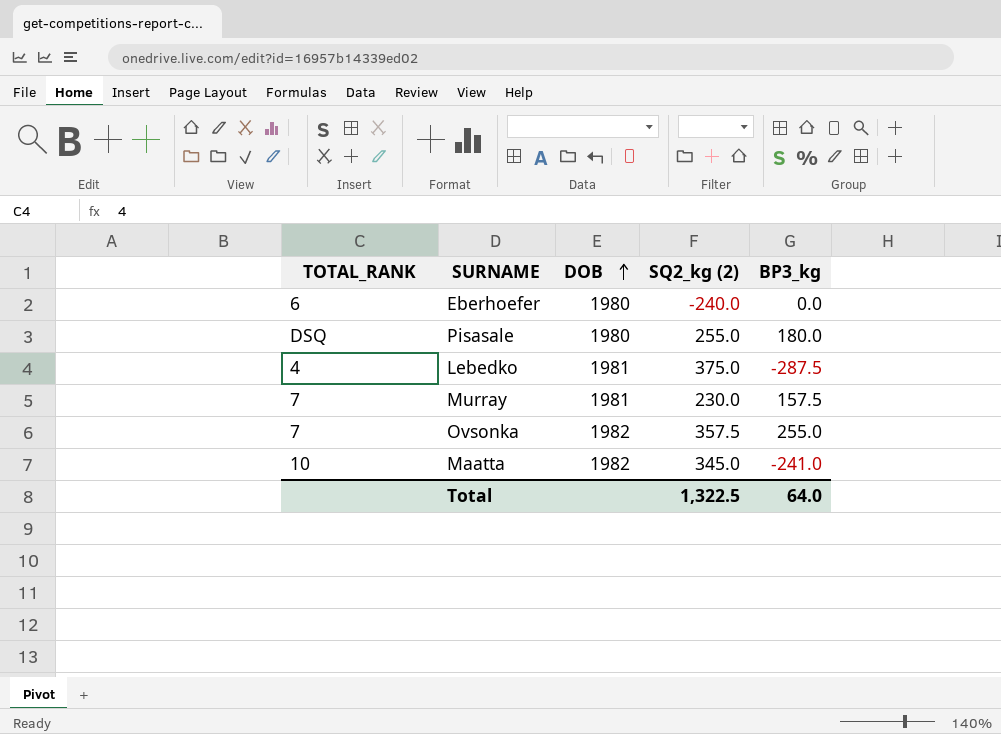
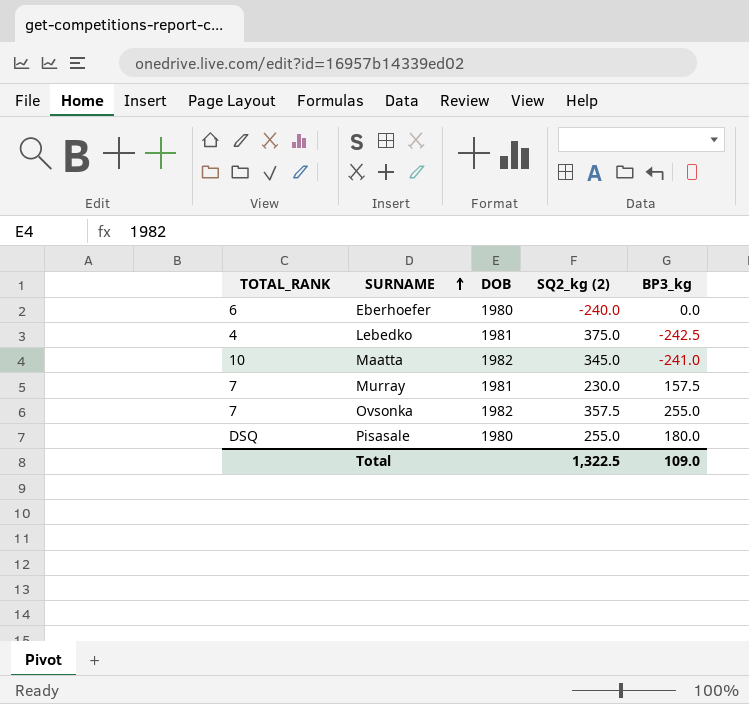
row order: DOB ascending -> SURNAME ascending
Lebedko | BP3_kg: -287.5 -> -242.5
Total | BP3_kg: 64.0 -> 109.0

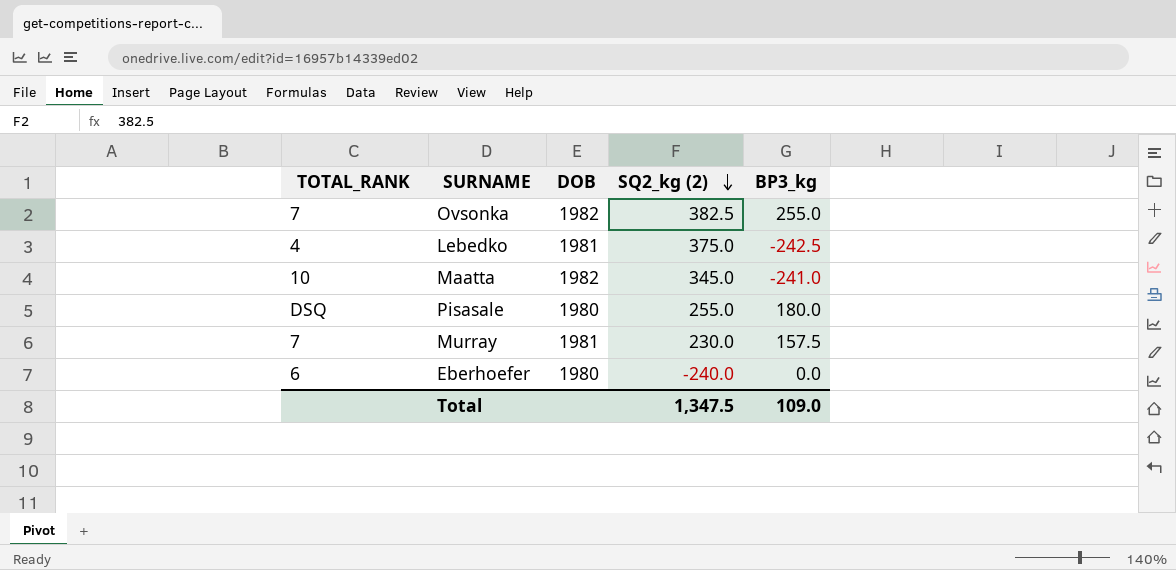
row order: SURNAME ascending -> SQ2_kg (2) descending
Ovsonka | SQ2_kg (2): 357.5 -> 382.5
Total | SQ2_kg (2): 1,322.5 -> 1,347.5

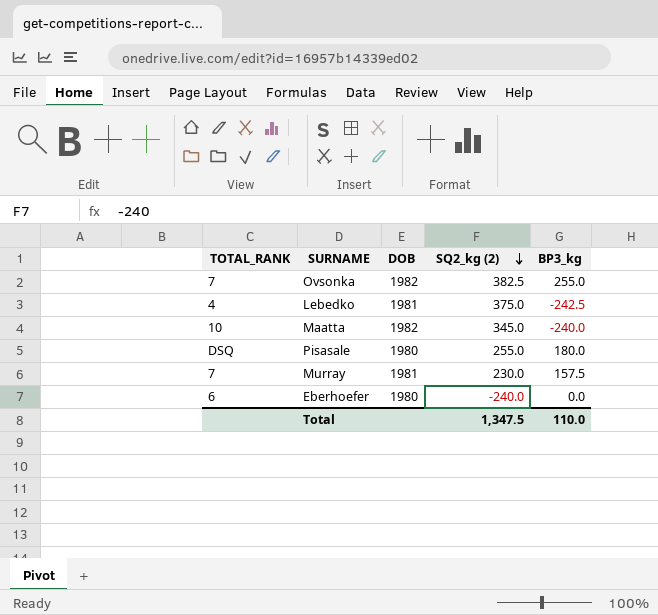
Maatta | BP3_kg: -241.0 -> -240.0
Total | BP3_kg: 109.0 -> 110.0

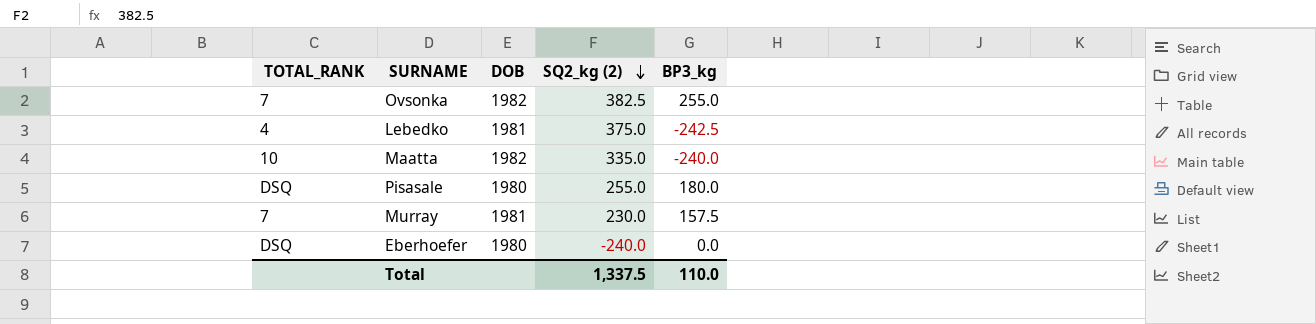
Maatta | SQ2_kg (2): 345.0 -> 335.0
Eberhoefer | TOTAL_RANK: 6 -> DSQ
Total | SQ2_kg (2): 1,347.5 -> 1,337.5

